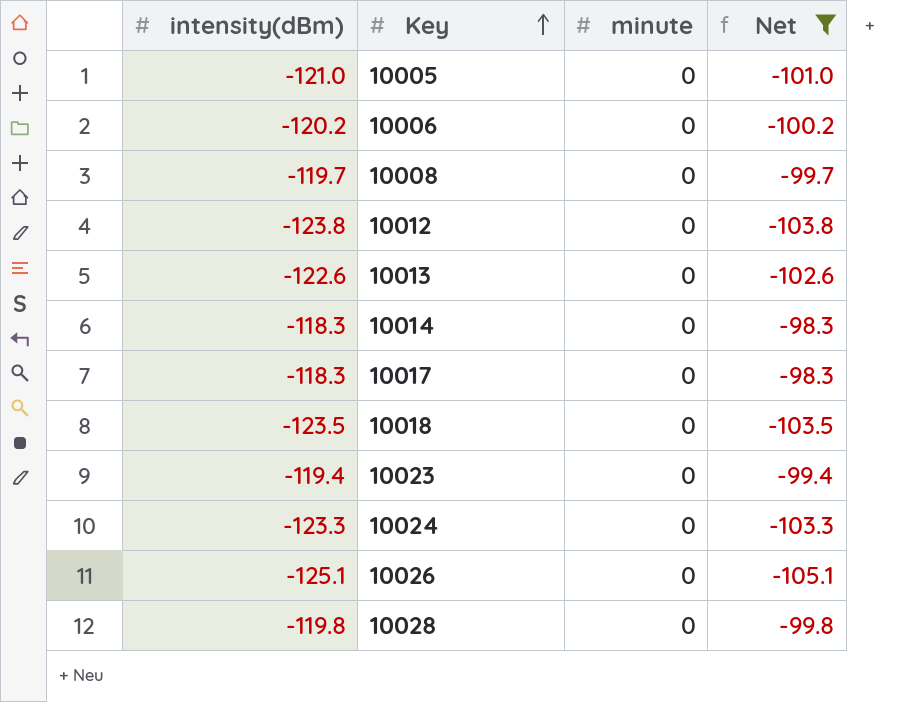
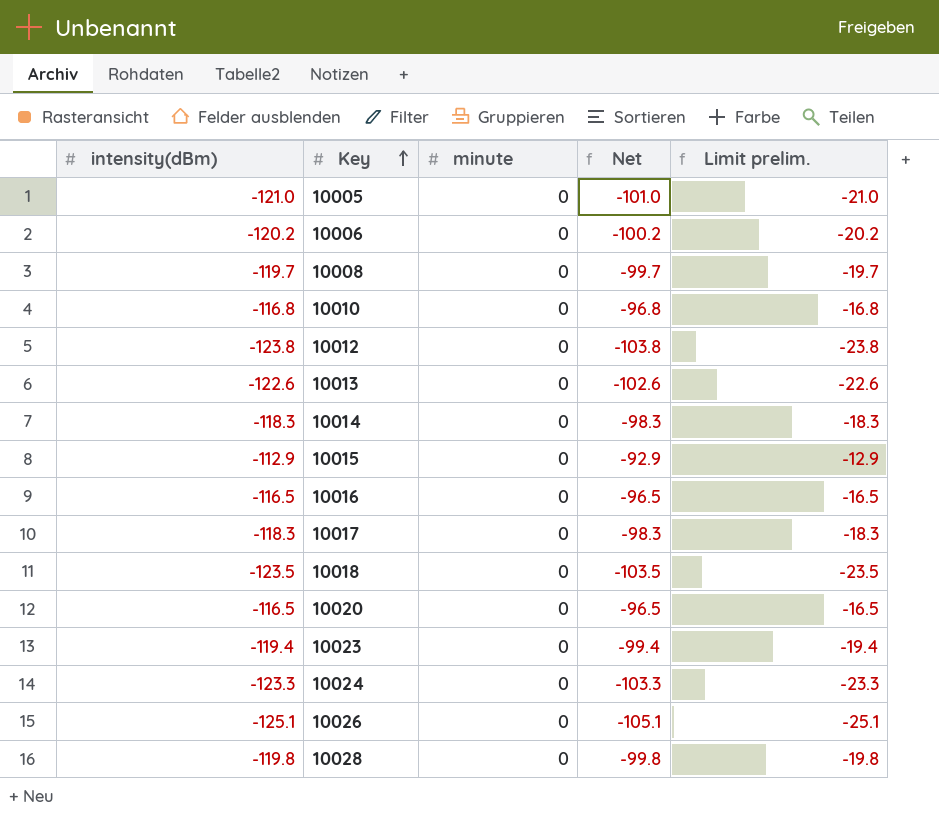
filter: Net <= -98.3 -> none
column Limit prelim. | formula: none -> [intensity(dBm)] + 100

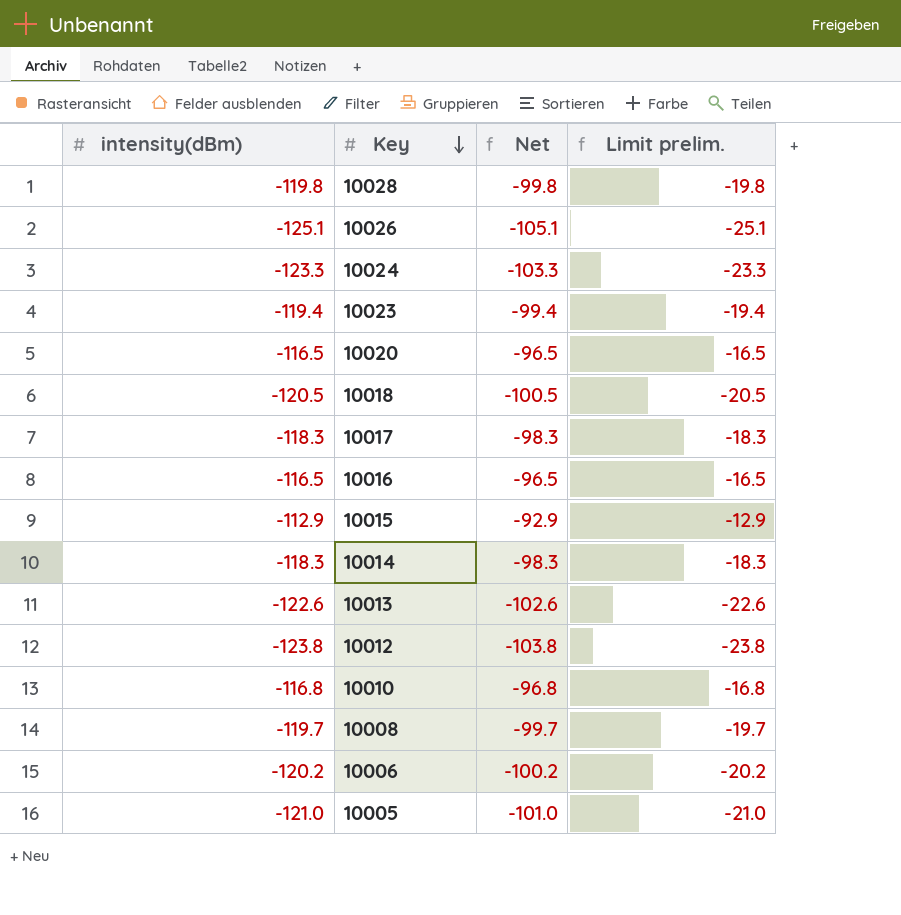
row order: Key ascending -> Key descending
column minute | position: 3 -> none
10018 | intensity(dBm): -123.5 -> -120.5
10018 | Net: -103.5 -> -100.5
10018 | Limit prelim.: -23.5 -> -20.5

